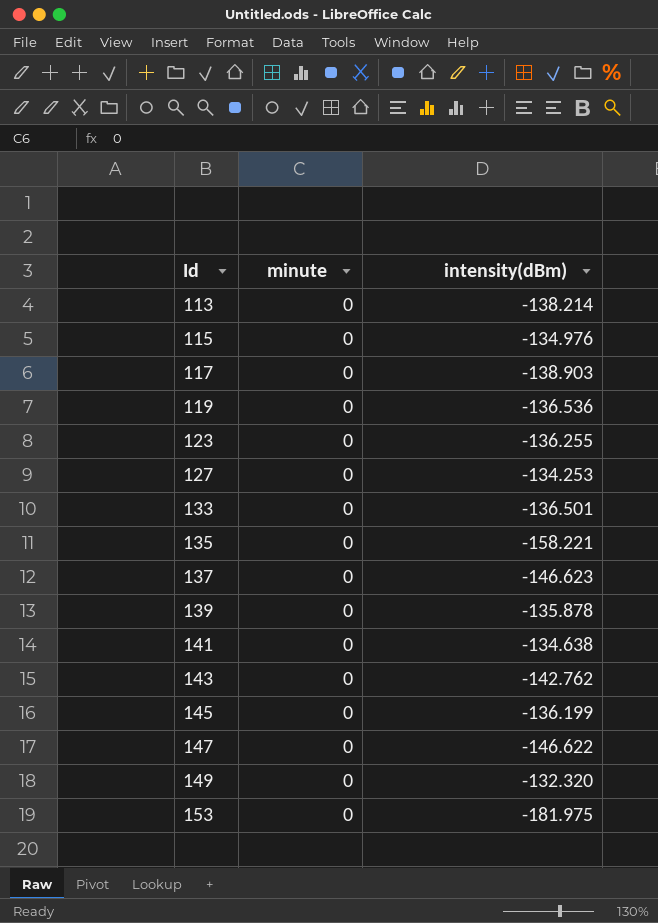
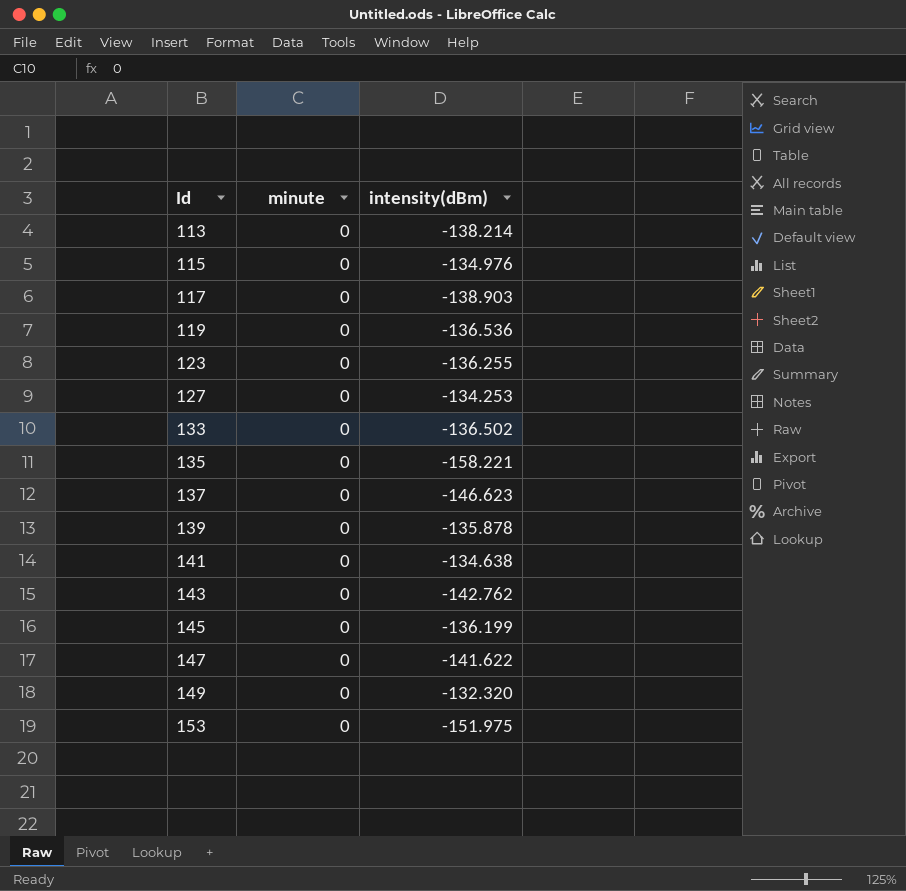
133 | intensity(dBm): -136.501 -> -136.502
147 | intensity(dBm): -146.622 -> -141.622
153 | intensity(dBm): -181.975 -> -151.975

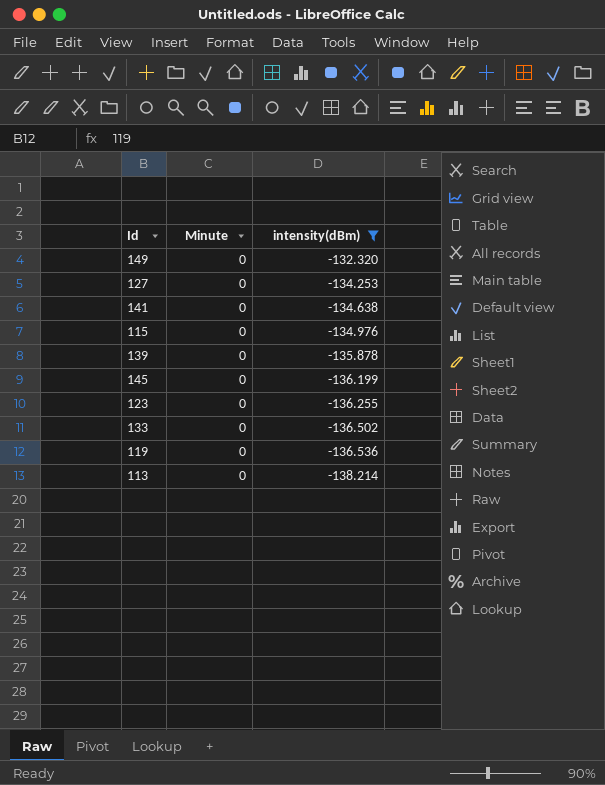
filter: none -> intensity(dBm) >= -138.214
row order: Id ascending -> intensity(dBm) descending
column name: minute -> Minute

